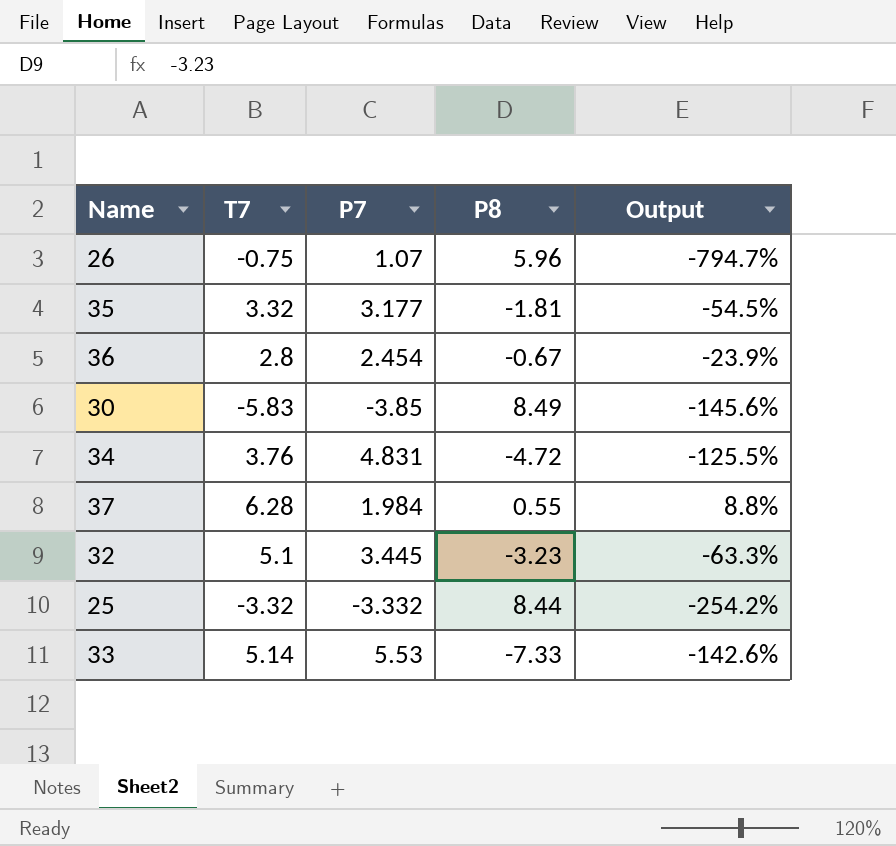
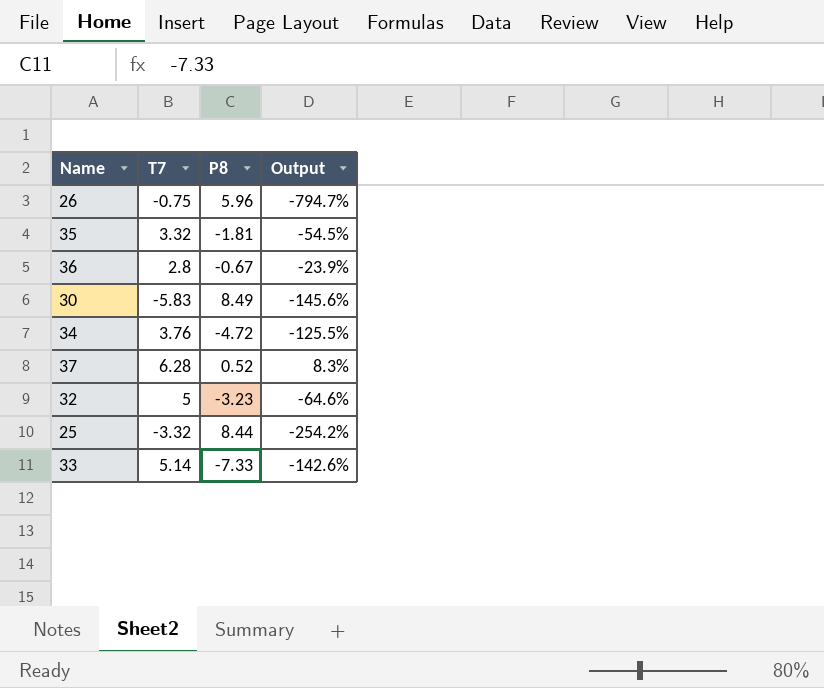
column P7 | position: 3 -> none
37 | P8: 0.55 -> 0.52
37 | Output: 8.8% -> 8.3%
32 | T7: 5.1 -> 5
32 | Output: -63.3% -> -64.6%

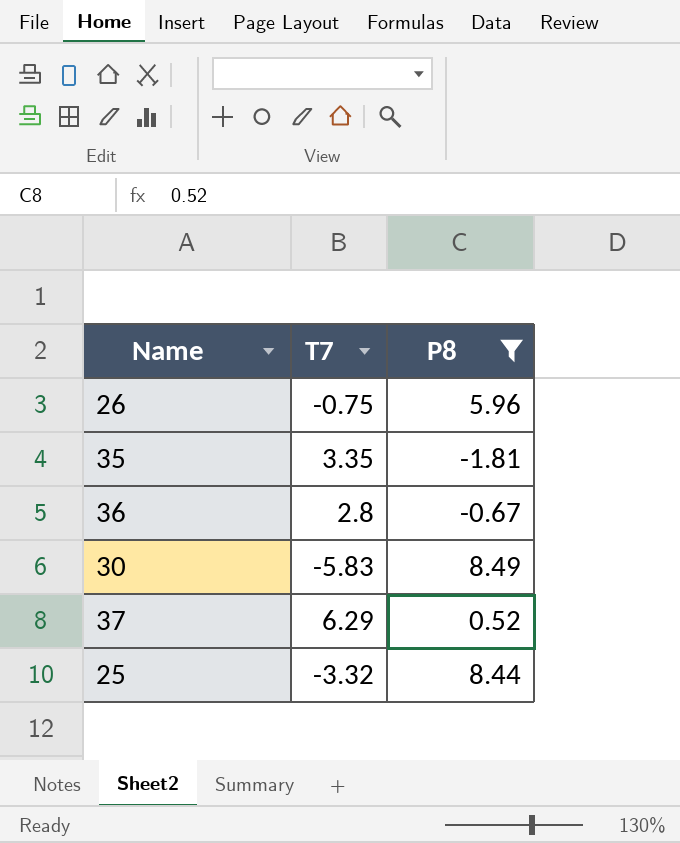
filter: none -> P8 >= -1.81
column Output | formula: [P8] / [T7] -> none
35 | T7: 3.32 -> 3.35
37 | T7: 6.28 -> 6.29

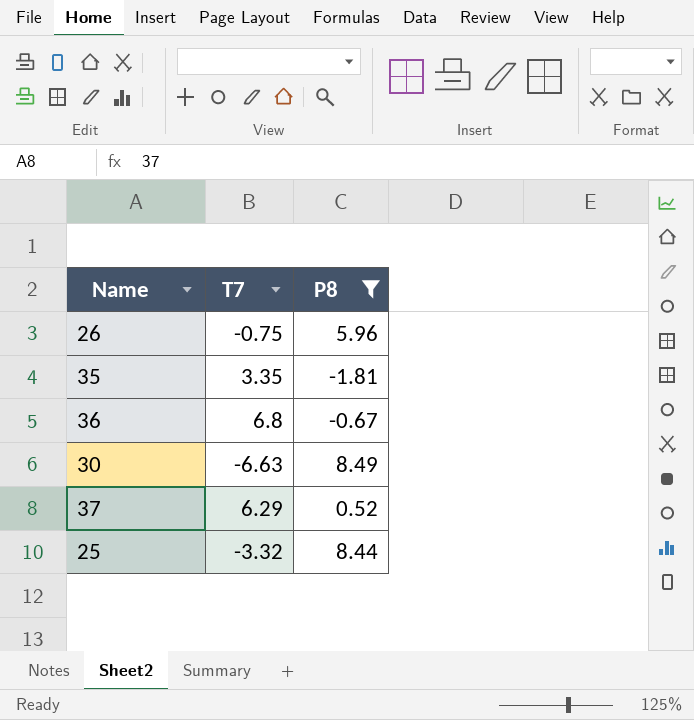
36 | T7: 2.8 -> 6.8
30 | T7: -5.83 -> -6.63

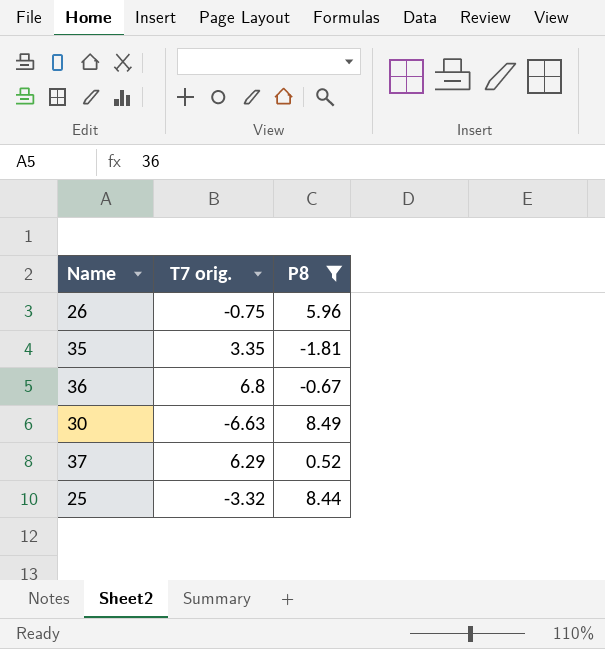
column name: T7 -> T7 orig.

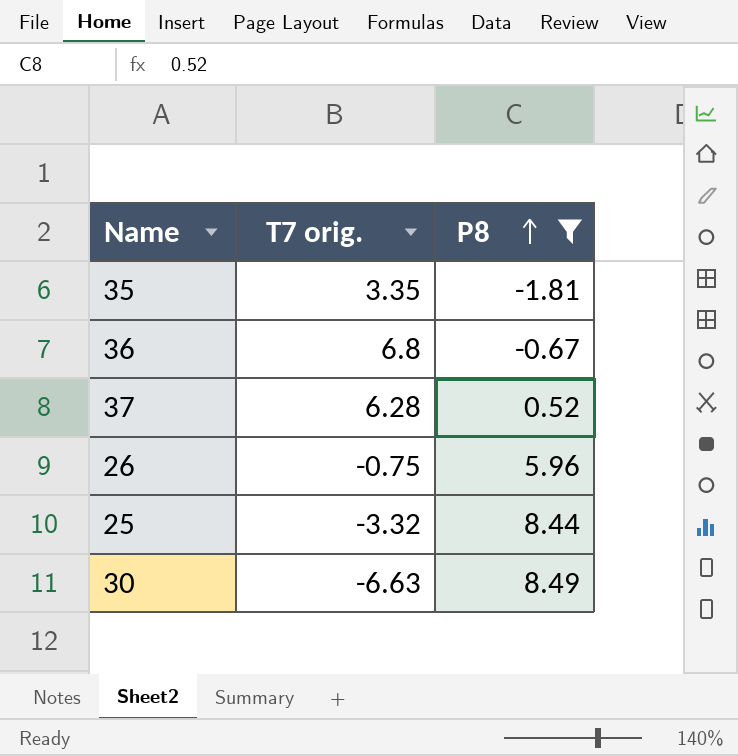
row order: none -> P8 ascending
37 | T7 orig.: 6.29 -> 6.28

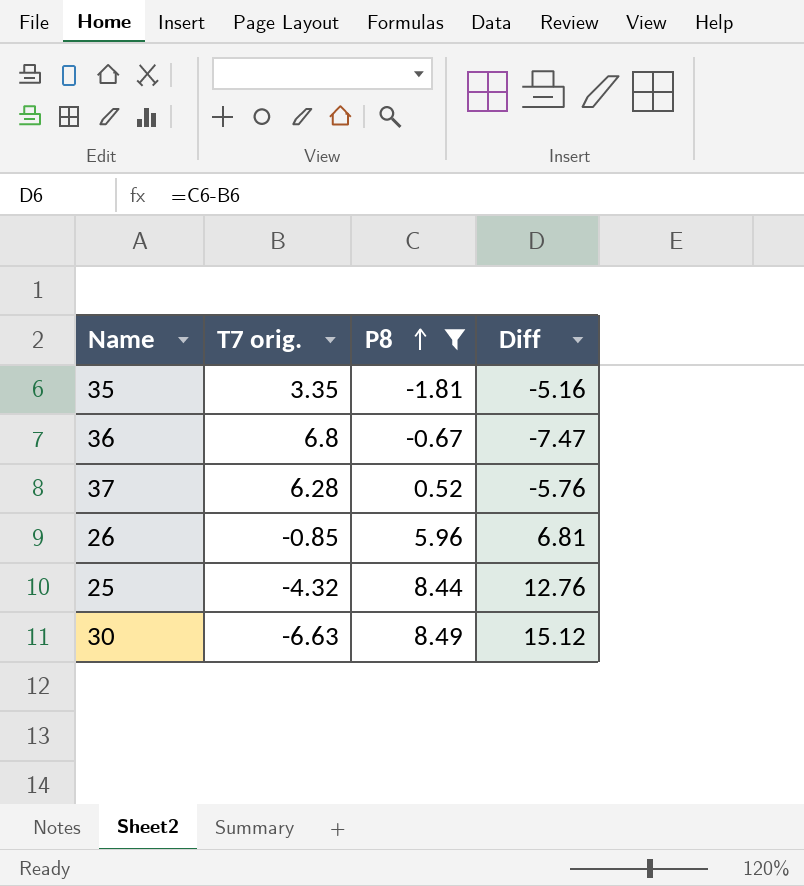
column Diff | formula: none -> [P8] - [T7 orig.]
26 | T7 orig.: -0.75 -> -0.85
25 | T7 orig.: -3.32 -> -4.32

